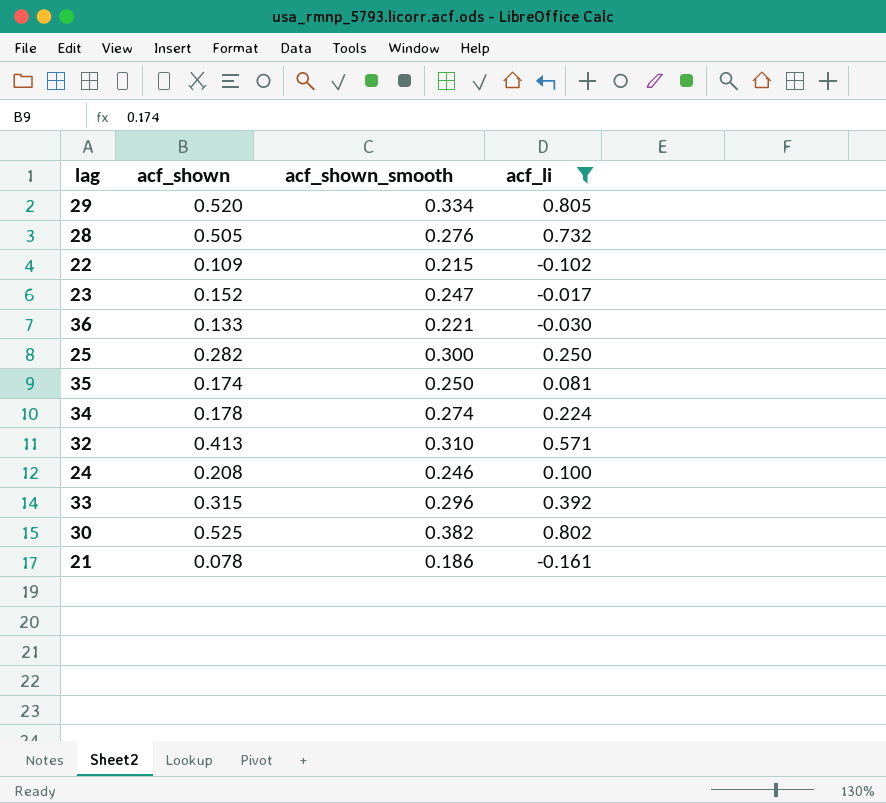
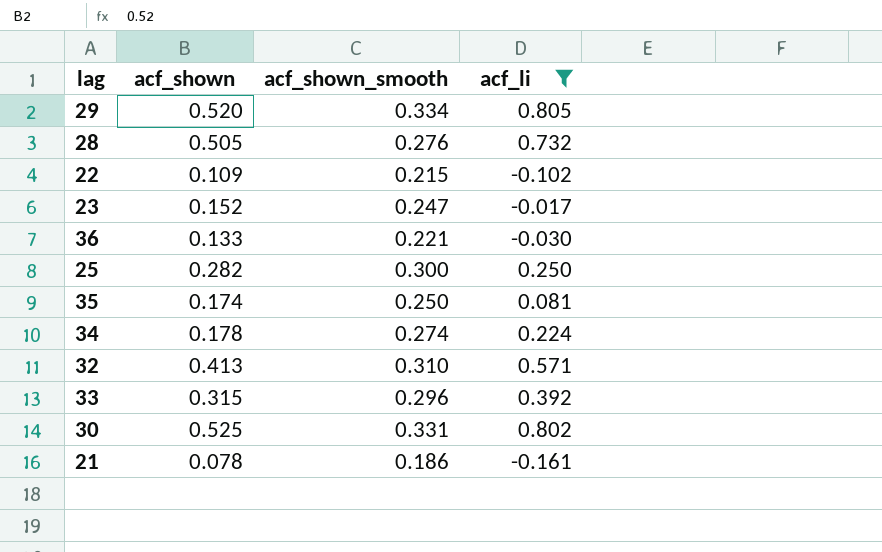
row 24: 0.208 | 0.246 | 0.100 -> none
30 | acf_shown_smooth: 0.382 -> 0.331

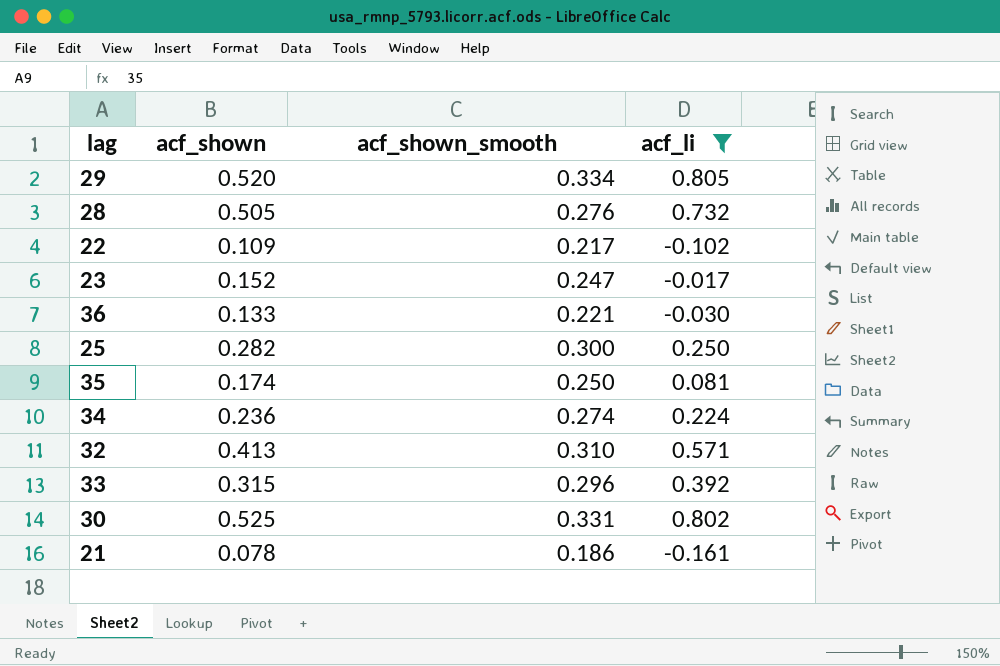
22 | acf_shown_smooth: 0.215 -> 0.217
34 | acf_shown: 0.178 -> 0.236

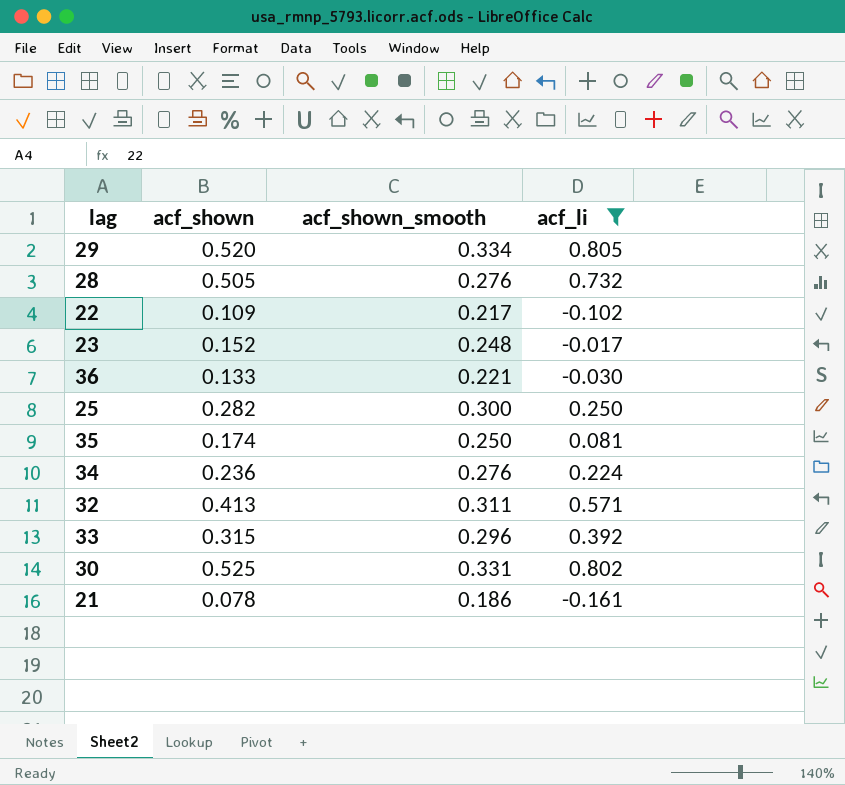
23 | acf_shown_smooth: 0.247 -> 0.248
34 | acf_shown_smooth: 0.274 -> 0.276
32 | acf_shown_smooth: 0.310 -> 0.311

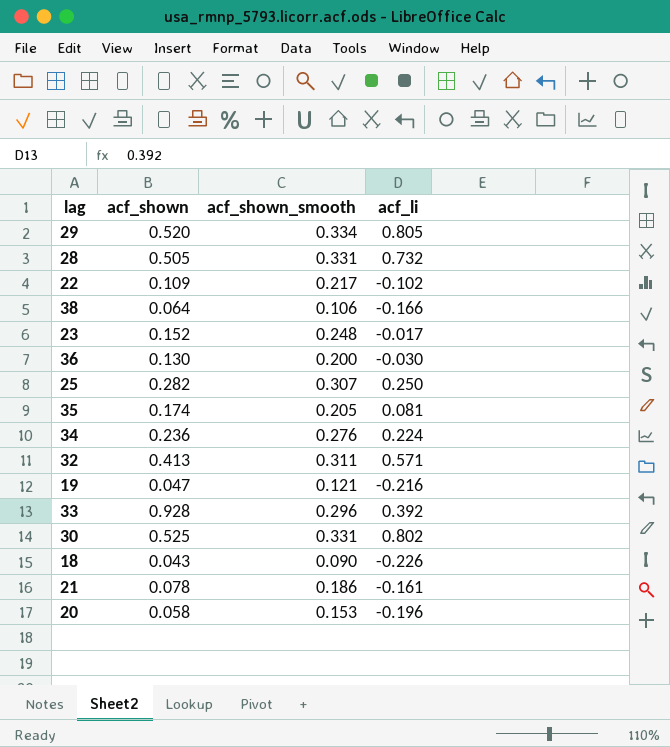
filter: acf_li >= -0.161 -> none
28 | acf_shown_smooth: 0.276 -> 0.331
36 | acf_shown: 0.133 -> 0.130
36 | acf_shown_smooth: 0.221 -> 0.200
25 | acf_shown_smooth: 0.300 -> 0.307
35 | acf_shown_smooth: 0.250 -> 0.205
33 | acf_shown: 0.315 -> 0.928

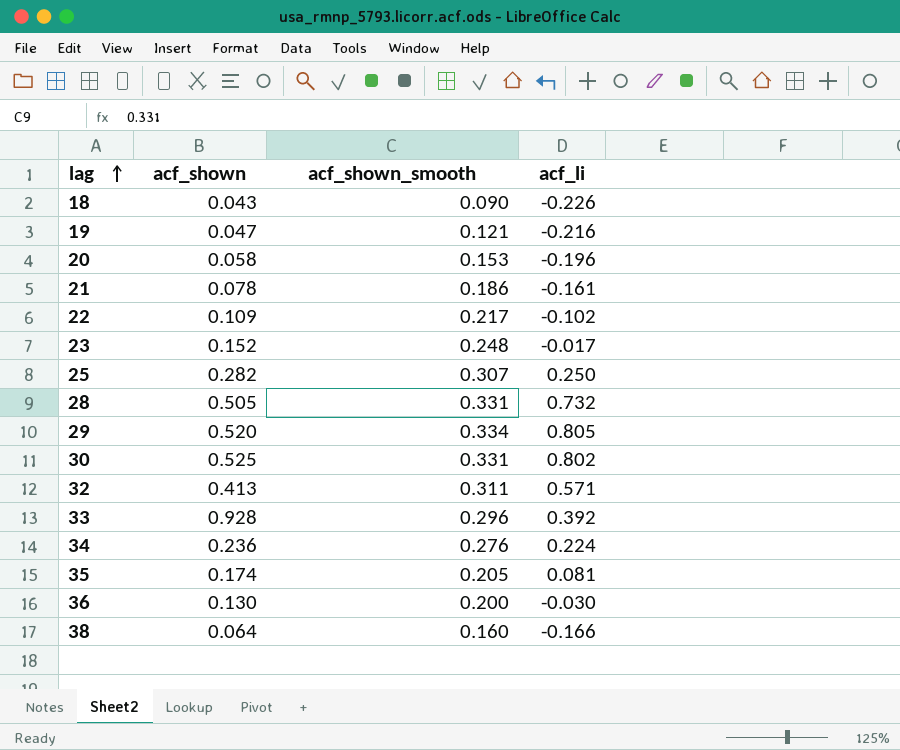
row order: none -> lag ascending
38 | acf_shown_smooth: 0.106 -> 0.160

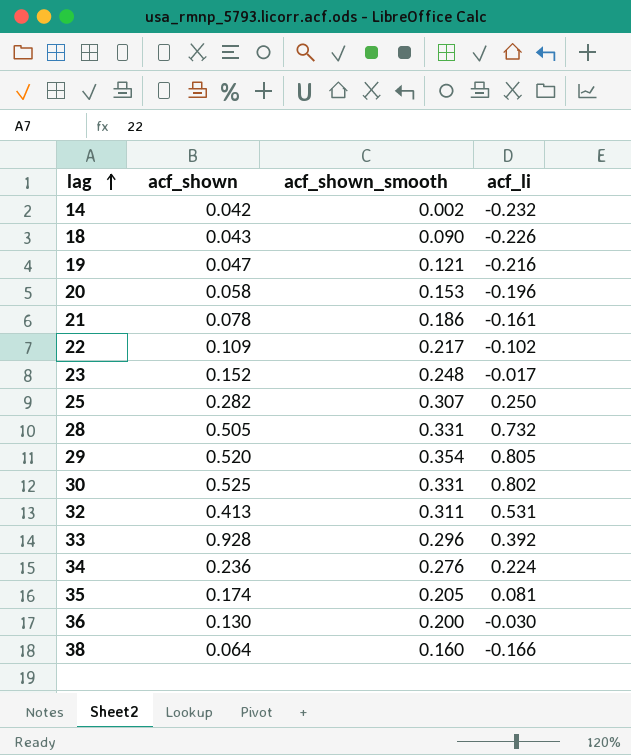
row 14: none -> 0.042 | 0.002 | -0.232
29 | acf_shown_smooth: 0.334 -> 0.354
32 | acf_li: 0.571 -> 0.531

